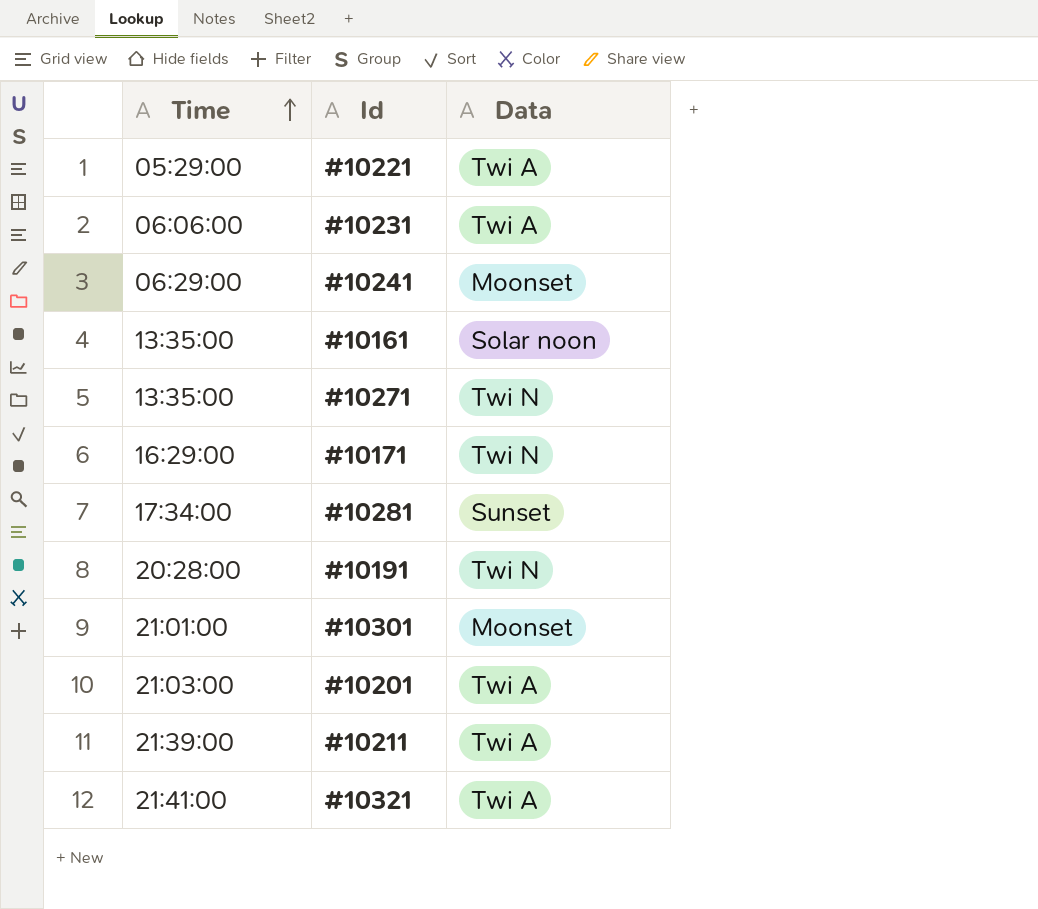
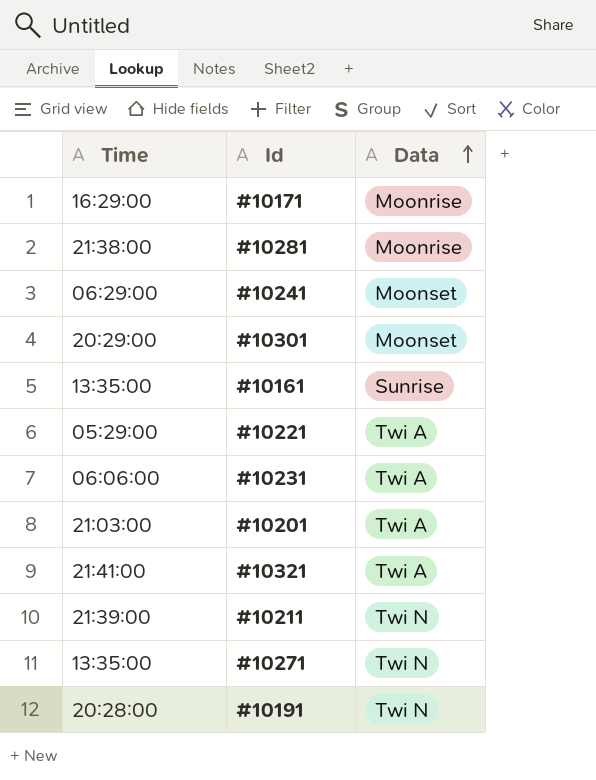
row order: Time ascending -> Data ascending
#10171 | Data: Twi N -> Moonrise
#10281 | Time: 17:34:00 -> 21:38:00
#10281 | Data: Sunset -> Moonrise
#10301 | Time: 21:01:00 -> 20:29:00
#10161 | Data: Solar noon -> Sunrise
#10211 | Data: Twi A -> Twi N

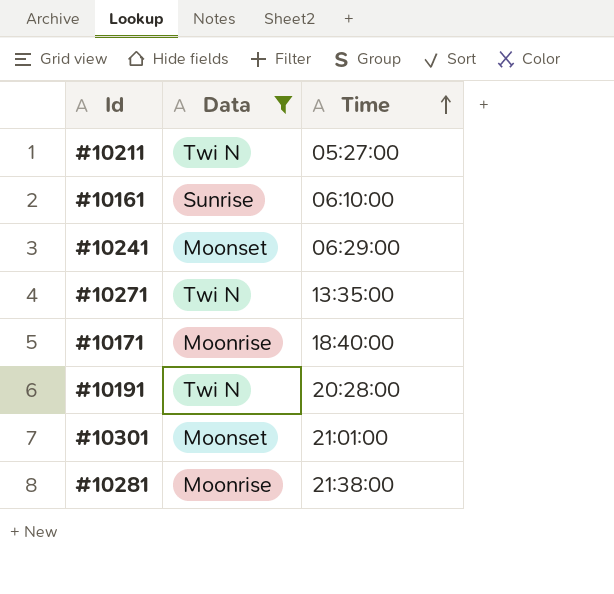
filter: none -> Data != Twi A
row order: Data ascending -> Time ascending
column Time | position: 1 -> 3
#10211 | Time: 21:39:00 -> 05:27:00
#10161 | Time: 13:35:00 -> 06:10:00
#10171 | Time: 16:29:00 -> 18:40:00
#10301 | Time: 20:29:00 -> 21:01:00

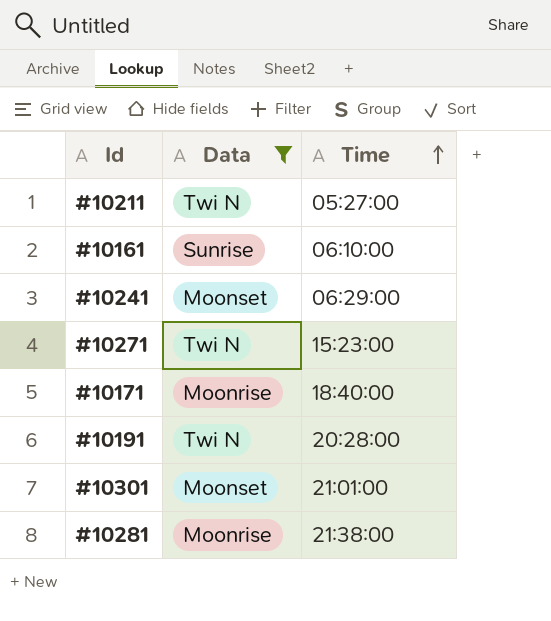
#10271 | Time: 13:35:00 -> 15:23:00

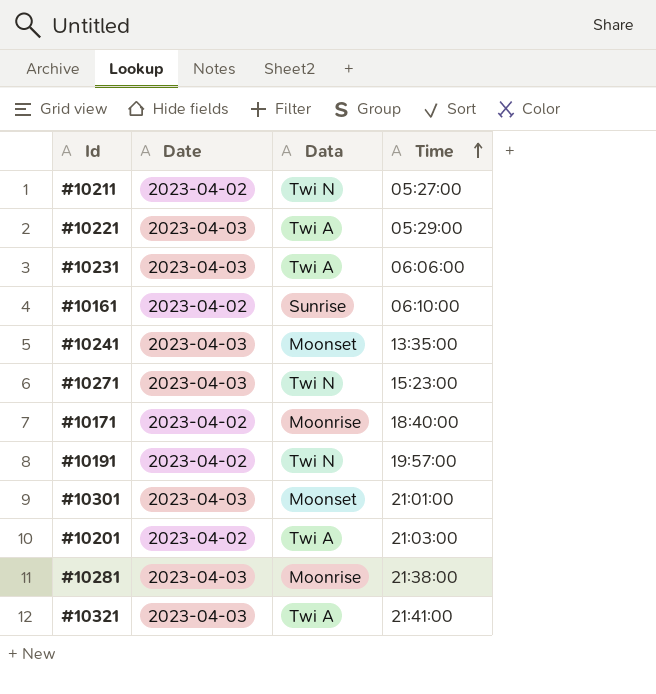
filter: Data != Twi A -> none
column Date | position: none -> 2
#10241 | Time: 06:29:00 -> 13:35:00
#10191 | Time: 20:28:00 -> 19:57:00

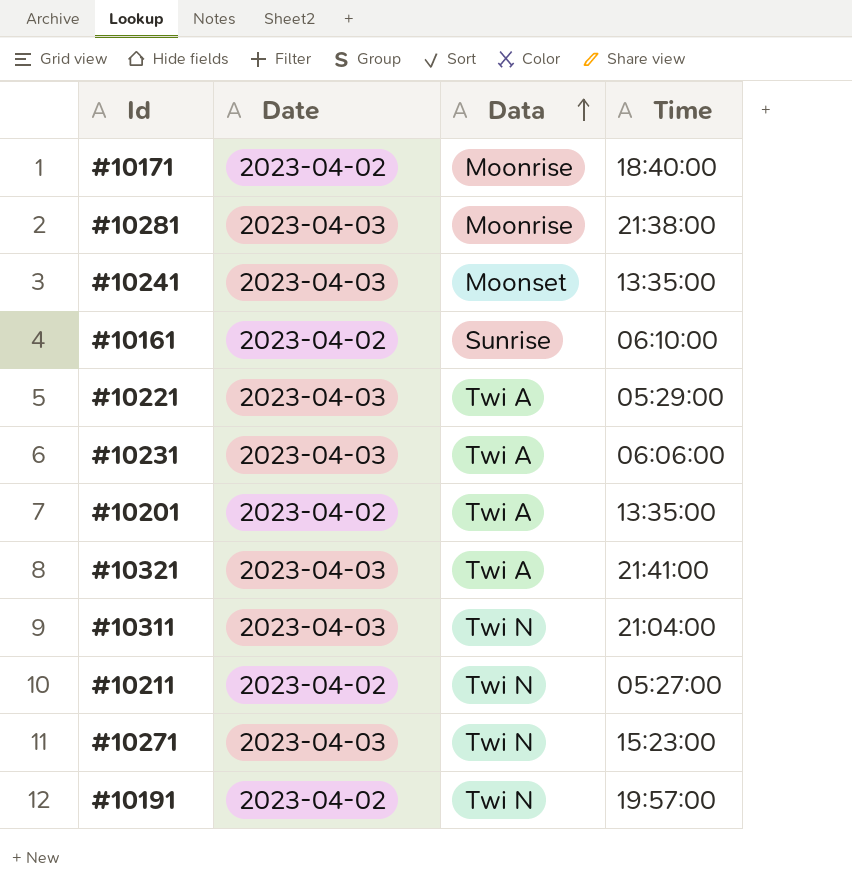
row order: Time ascending -> Data ascending
row #10301: 2023-04-03 | Moonset | 21:01:00 -> none
#10201 | Time: 21:03:00 -> 13:35:00
row #10311: none -> 2023-04-03 | Twi N | 21:04:00

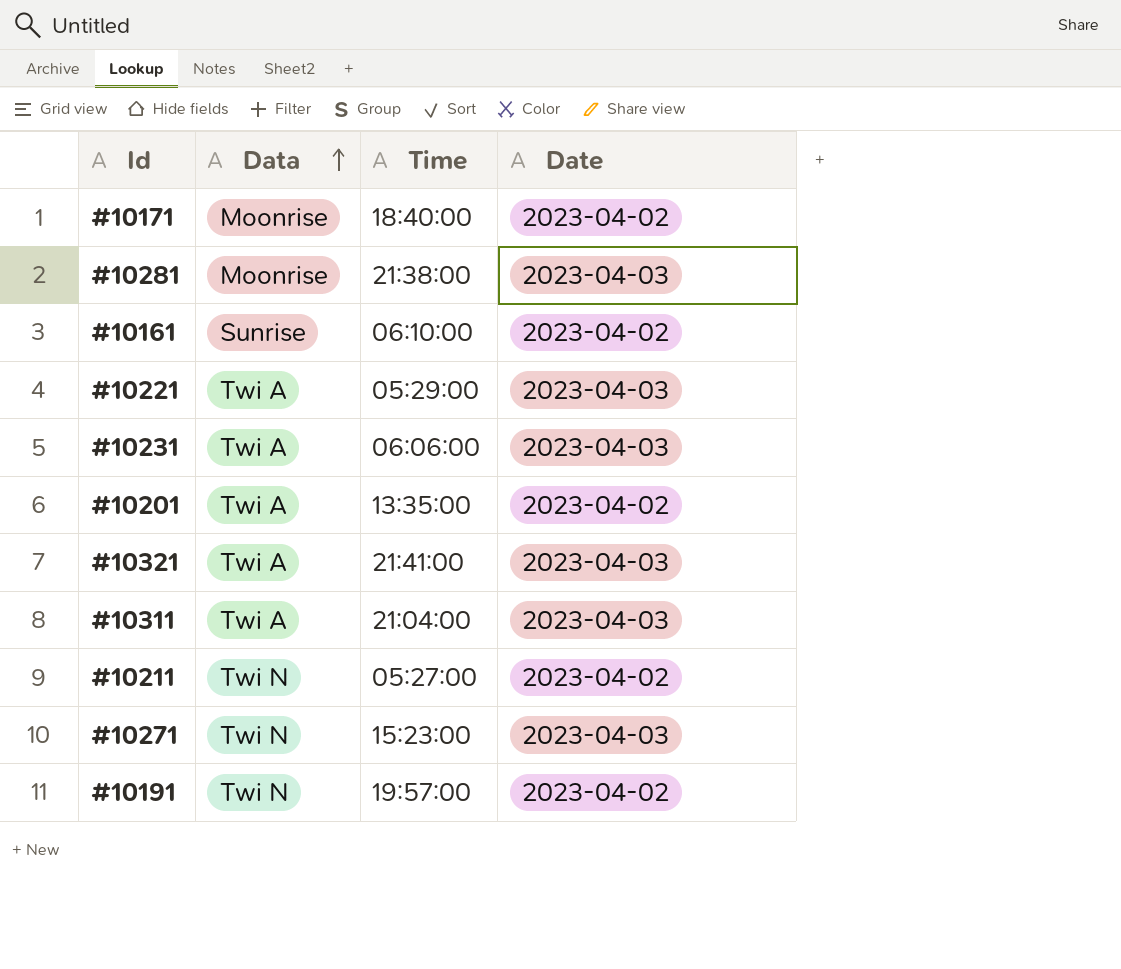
column Date | position: 2 -> 4
row #10241: 2023-04-03 | Moonset | 13:35:00 -> none
#10311 | Data: Twi N -> Twi A

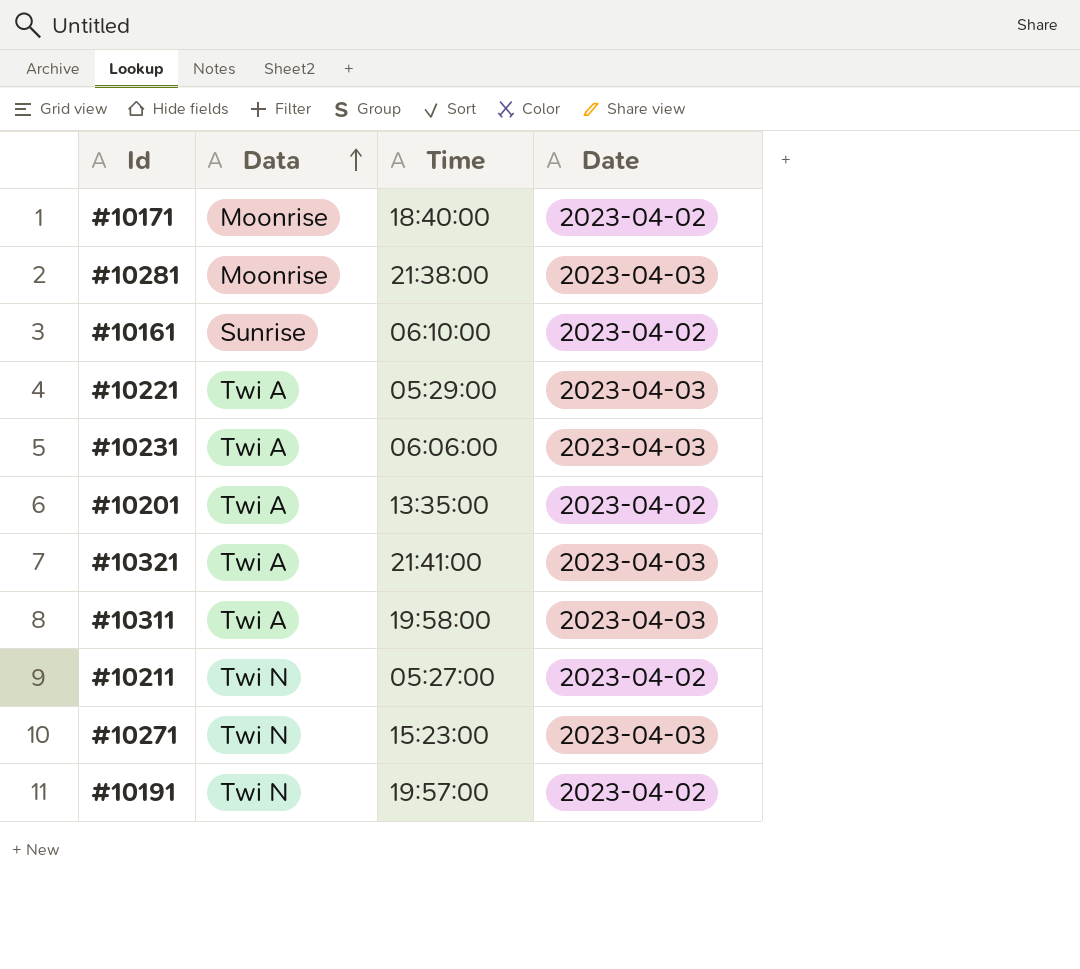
#10311 | Time: 21:04:00 -> 19:58:00

